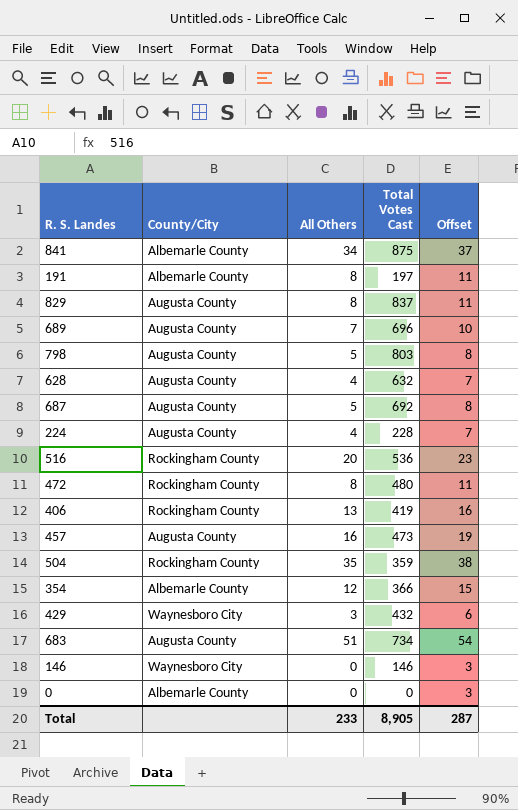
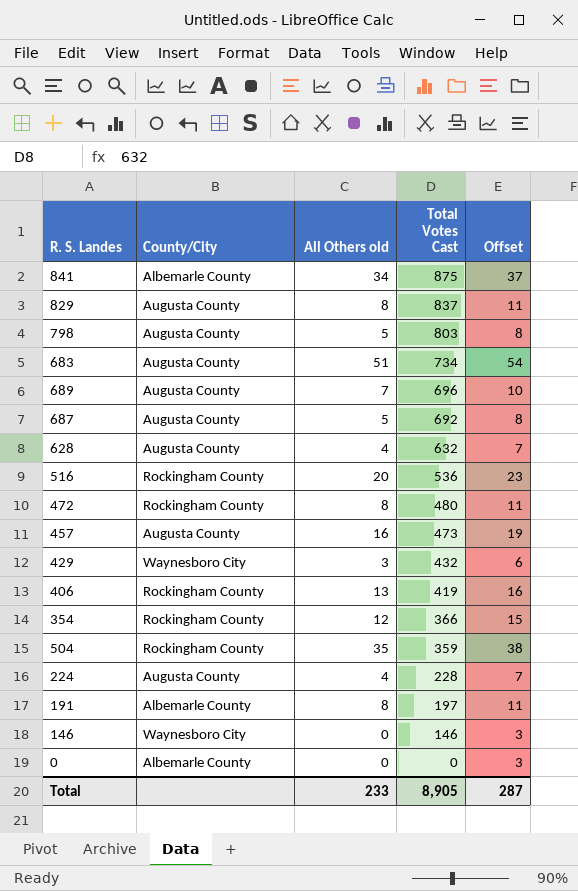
row order: none -> Total Votes Cast descending
column name: All Others -> All Others old
354 | County/City: Albemarle County -> Rockingham County

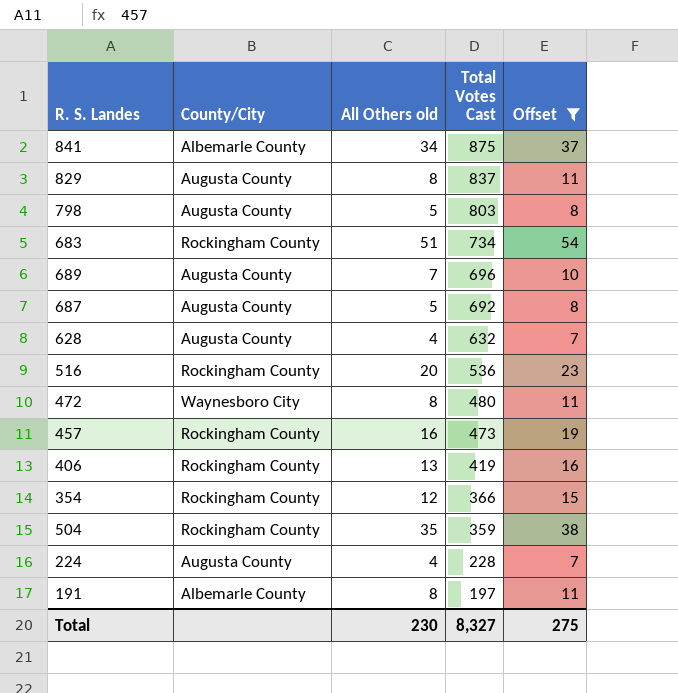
filter: none -> Offset >= 7
683 | County/City: Augusta County -> Rockingham County
472 | County/City: Rockingham County -> Waynesboro City
457 | County/City: Augusta County -> Rockingham County
Total | All Others old: 233 -> 230
Total | Total Votes Cast: 8,905 -> 8,327
Total | Offset: 287 -> 275

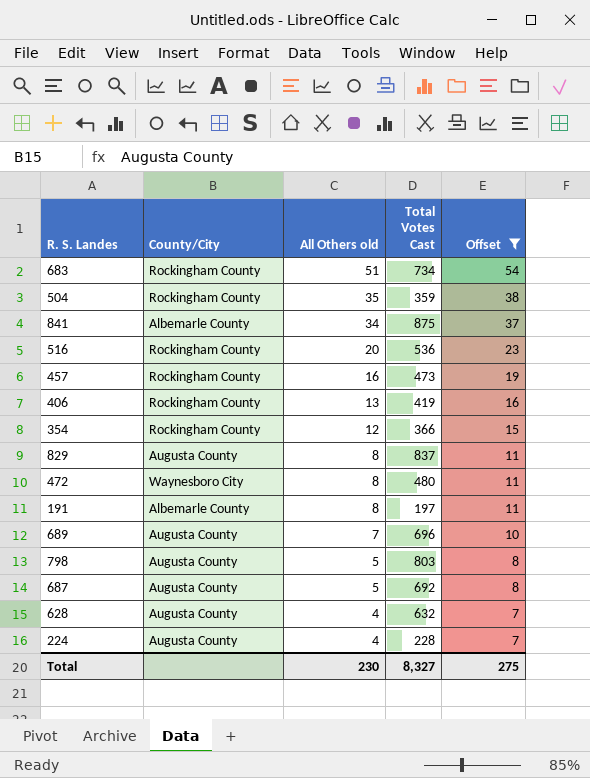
row order: Total Votes Cast descending -> All Others old descending

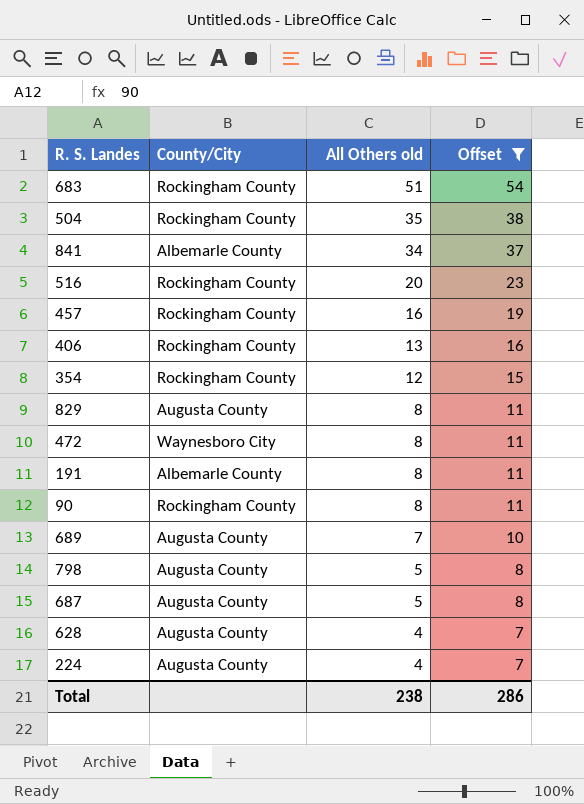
column Total Votes Cast | position: 4 -> none
row 90: none -> Rockingham County | 8 | 11
Total | All Others old: 230 -> 238
Total | Offset: 275 -> 286

